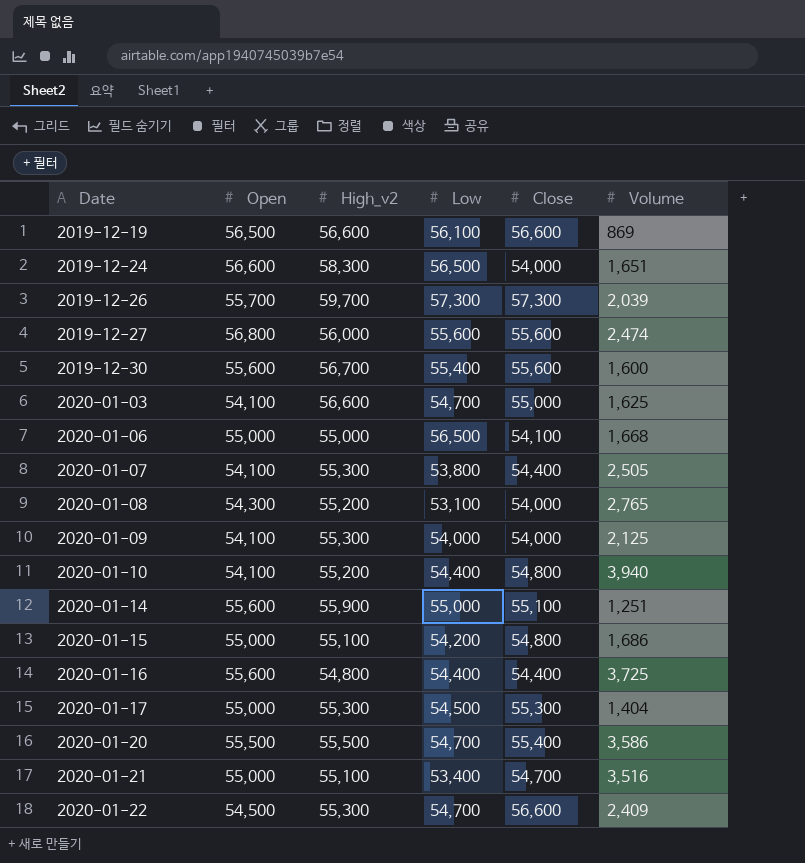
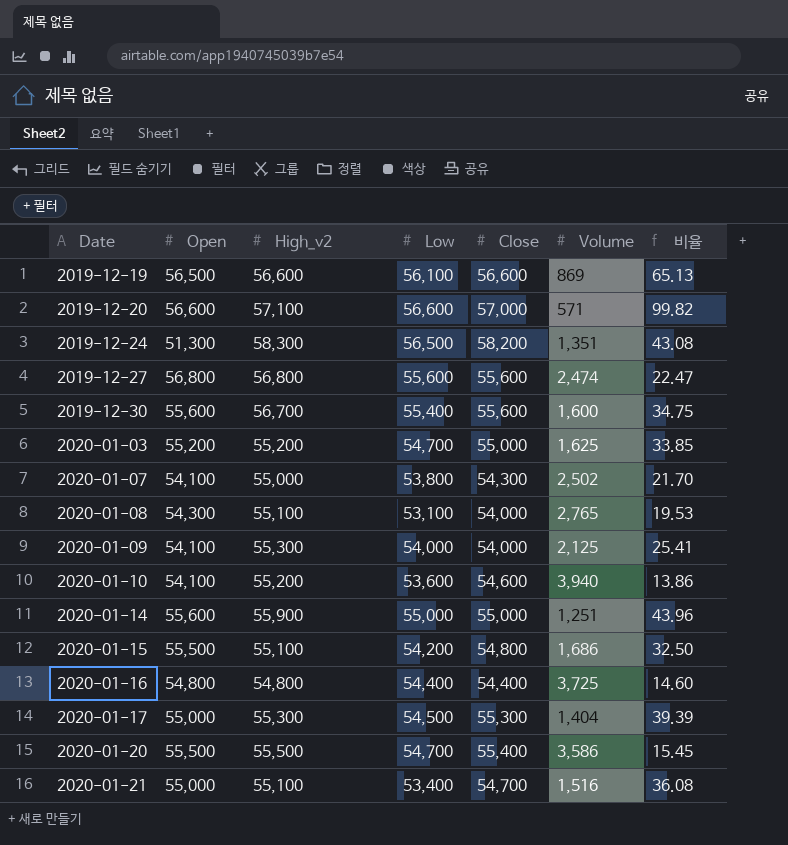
column 비율 | formula: none -> [Close] / [Volume]
row 2019-12-26: 55,700 | 59,700 | 57,300 | 57,300 | 2,039 -> none
row 2020-01-06: 55,000 | 55,000 | 56,500 | 54,100 | 1,668 -> none
row 2020-01-22: 54,500 | 55,300 | 54,700 | 56,600 | 2,409 -> none
row 2019-12-20: none -> 56,600 | 57,100 | 56,600 | 57,000 | 571 | 99.82
2019-12-24 | Open: 56,600 -> 51,300
2019-12-24 | Close: 54,000 -> 58,200
2019-12-24 | Volume: 1,651 -> 1,351
2019-12-27 | High_v2: 56,000 -> 56,800
2020-01-03 | Open: 54,100 -> 55,200
2020-01-03 | High_v2: 56,600 -> 55,200
2020-01-07 | High_v2: 55,300 -> 55,000
2020-01-07 | Close: 54,400 -> 54,300
2020-01-07 | Volume: 2,505 -> 2,502
2020-01-08 | High_v2: 55,200 -> 55,100
2020-01-10 | Low: 54,400 -> 53,600
2020-01-10 | Close: 54,800 -> 54,600
2020-01-14 | Close: 55,100 -> 55,000
2020-01-15 | Open: 55,000 -> 55,500
2020-01-16 | Open: 55,600 -> 54,800
2020-01-21 | Volume: 3,516 -> 1,516

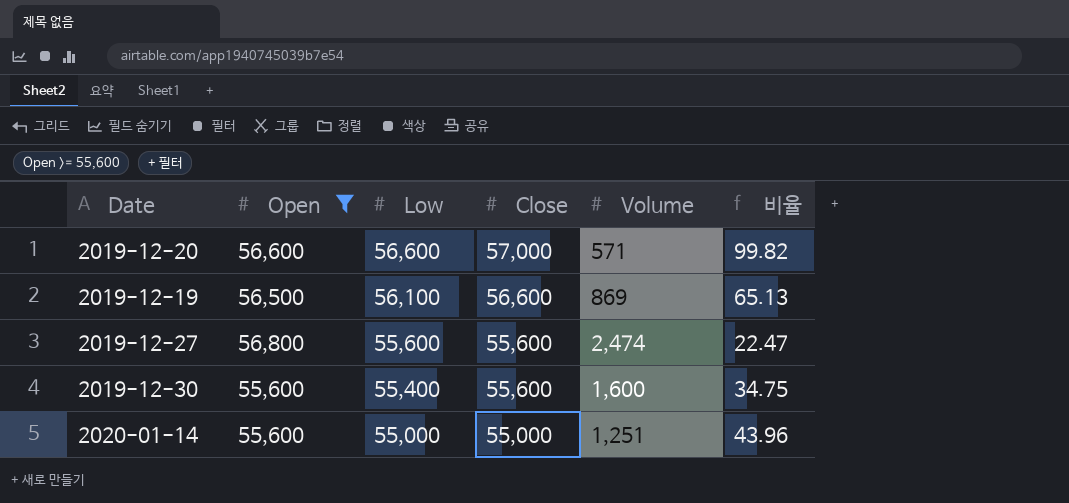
filter: none -> Open >= 55,600
row order: Date ascending -> Low descending
column High_v2 | position: 3 -> none

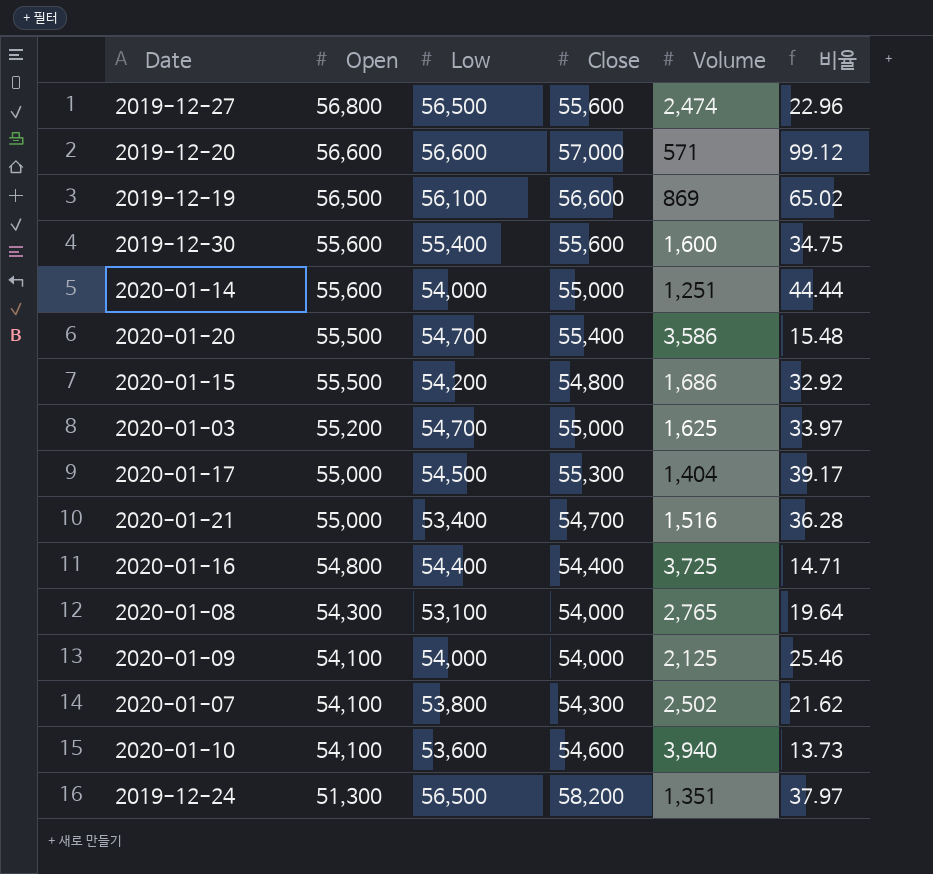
filter: Open >= 55,600 -> none
row order: Low descending -> Open descending
column 비율 | formula: [Close] / [Volume] -> [Open] / [Volume]
2019-12-27 | Low: 55,600 -> 56,500
2020-01-14 | Low: 55,000 -> 54,000

